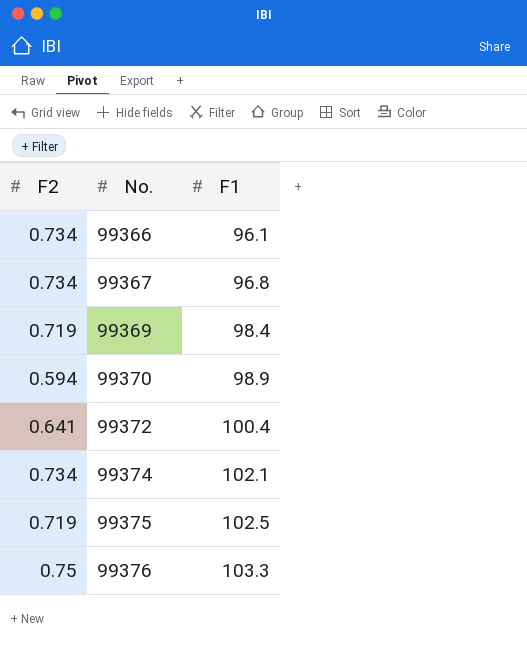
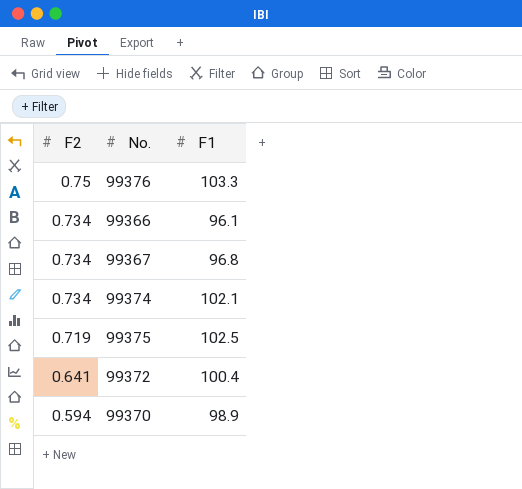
row order: No. ascending -> F2 descending
row 99369: 0.719 | 98.4 -> none

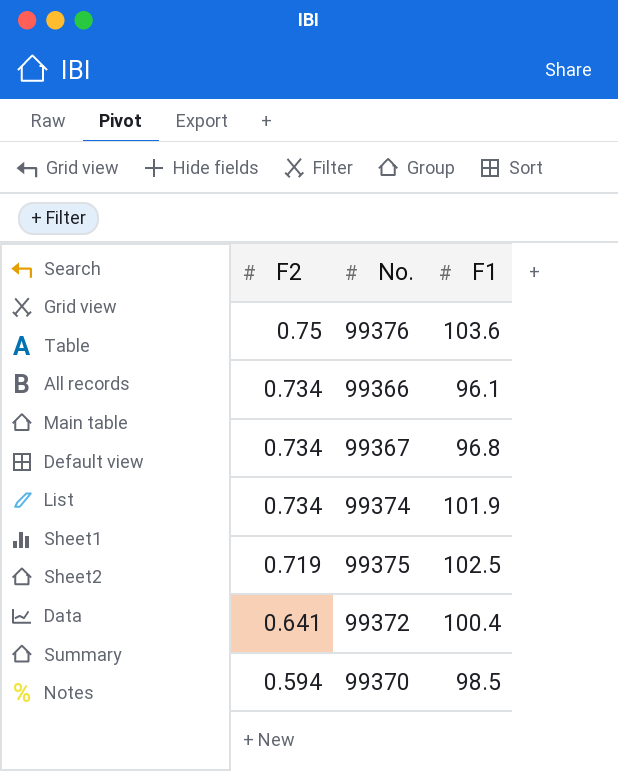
99376 | F1: 103.3 -> 103.6
99374 | F1: 102.1 -> 101.9
99370 | F1: 98.9 -> 98.5

